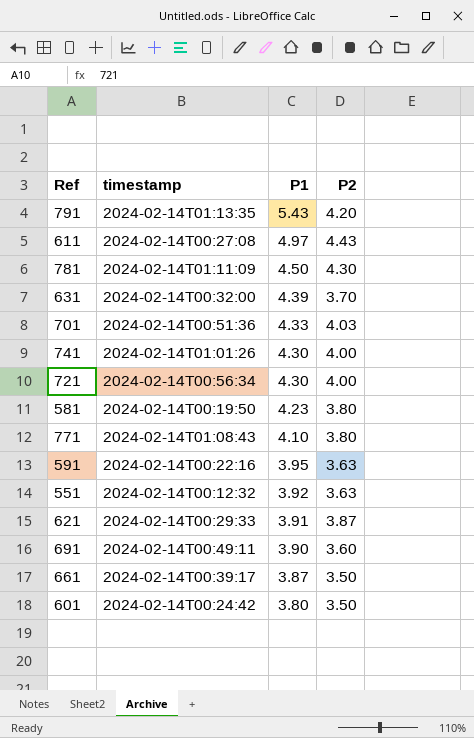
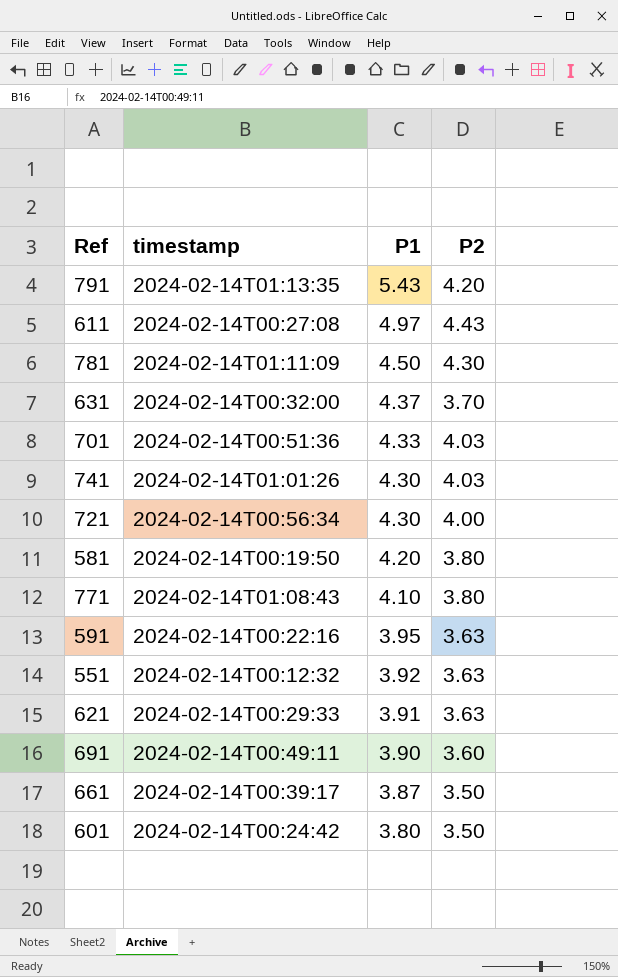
631 | P1: 4.39 -> 4.37
741 | P2: 4.00 -> 4.03
581 | P1: 4.23 -> 4.20
621 | P2: 3.87 -> 3.63

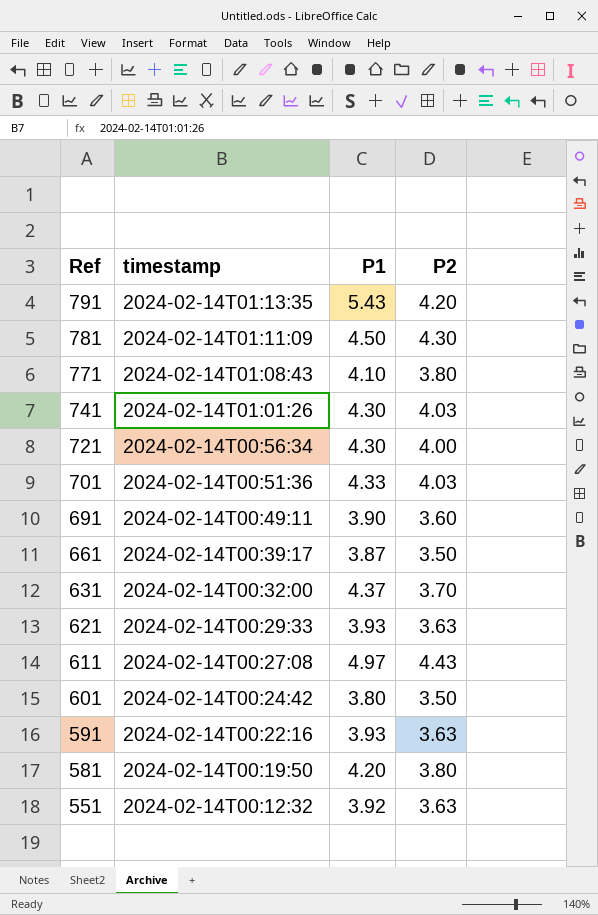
row order: P1 descending -> Ref descending
621 | P1: 3.91 -> 3.93
591 | P1: 3.95 -> 3.93

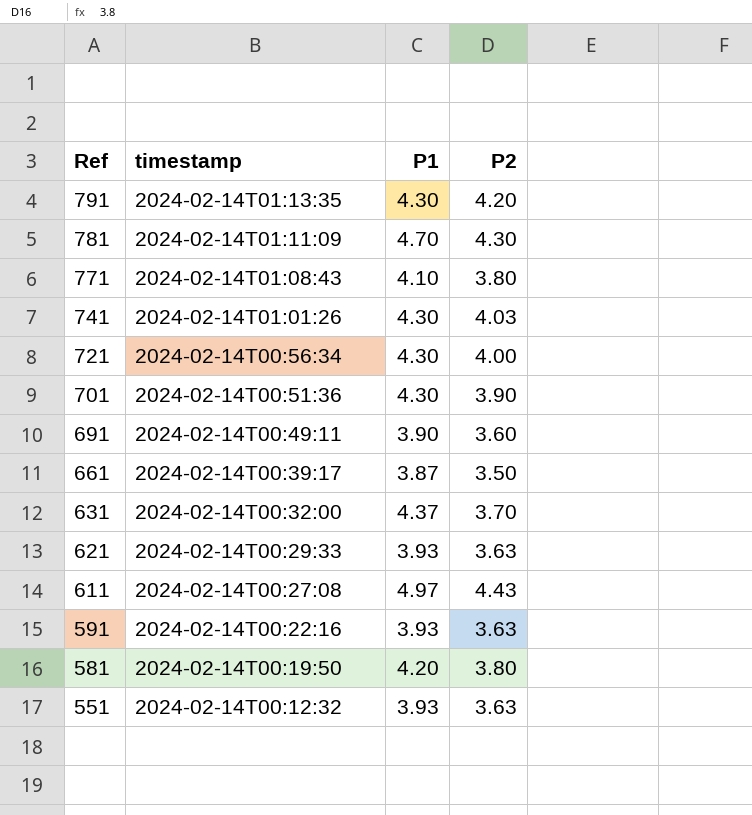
row 601: 2024-02-14T00:24:42 | 3.80 | 3.50 -> none
791 | P1: 5.43 -> 4.30
781 | P1: 4.50 -> 4.70
701 | P1: 4.33 -> 4.30
701 | P2: 4.03 -> 3.90
551 | P1: 3.92 -> 3.93

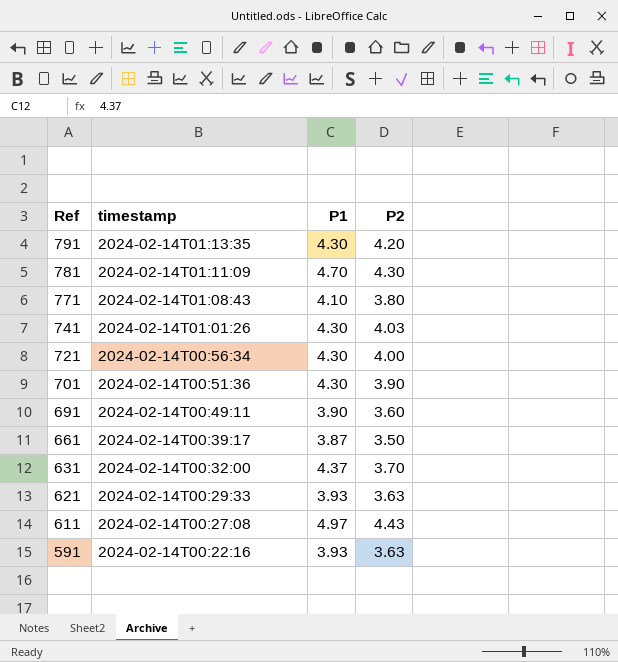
row 581: 2024-02-14T00:19:50 | 4.20 | 3.80 -> none
row 551: 2024-02-14T00:12:32 | 3.93 | 3.63 -> none

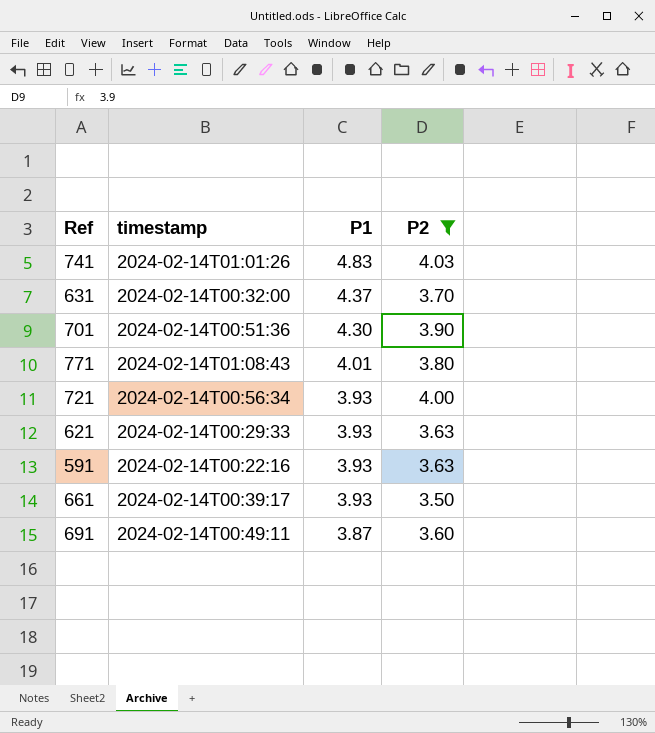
filter: none -> P2 <= 4.03
row order: Ref descending -> P1 descending
741 | P1: 4.30 -> 4.83
771 | P1: 4.10 -> 4.01
721 | P1: 4.30 -> 3.93
661 | P1: 3.87 -> 3.93
691 | P1: 3.90 -> 3.87

